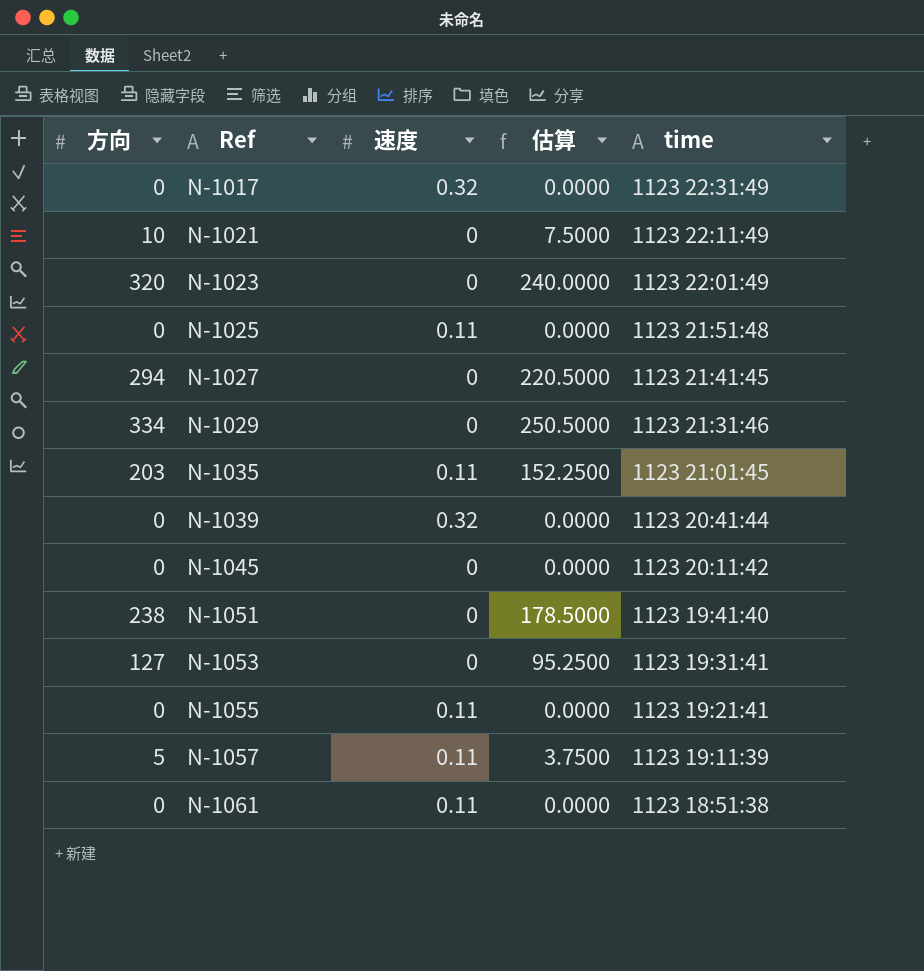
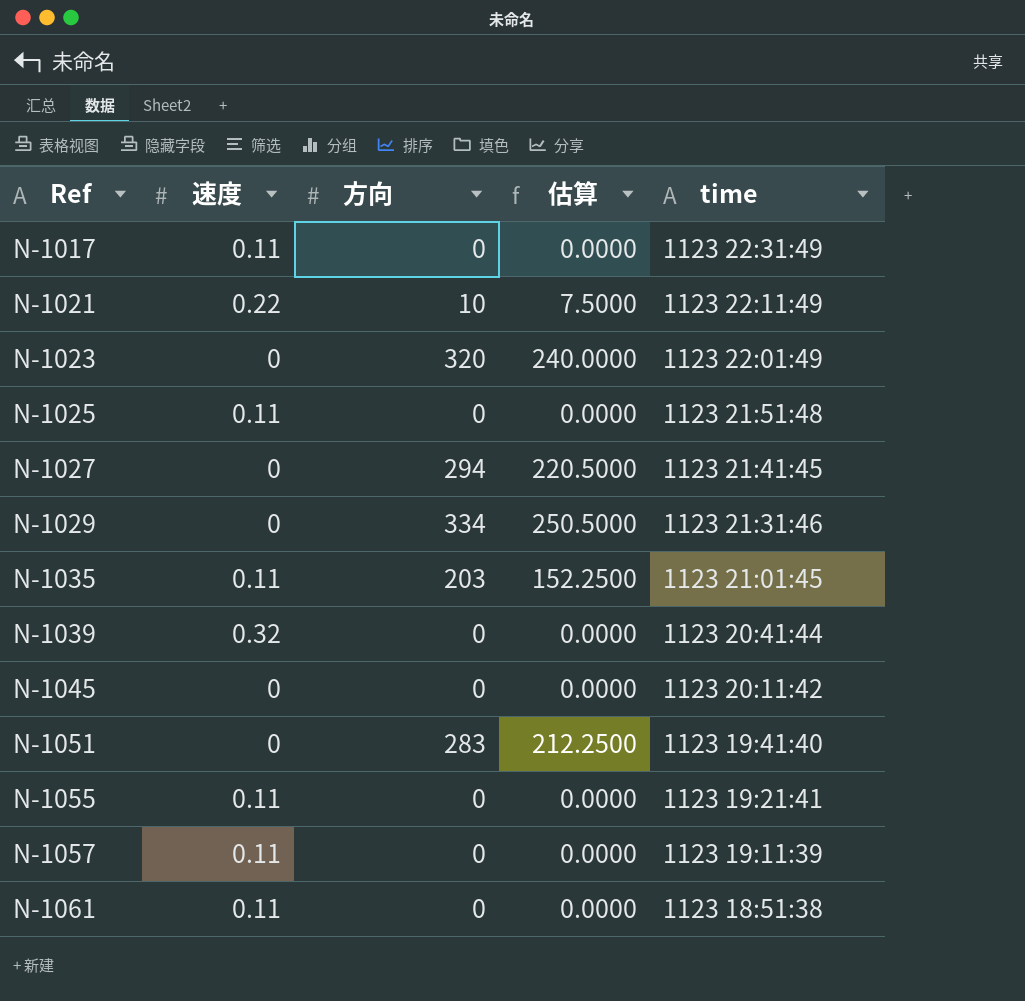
column 方向 | position: 1 -> 3
row N-1053: 127 | 0 | 95.2500 | 1123 19:31:41 -> none
N-1017 | 速度: 0.32 -> 0.11
N-1021 | 速度: 0 -> 0.22
N-1051 | 方向: 238 -> 283
N-1051 | 估算: 178.5000 -> 212.2500
N-1057 | 方向: 5 -> 0
N-1057 | 估算: 3.7500 -> 0.0000

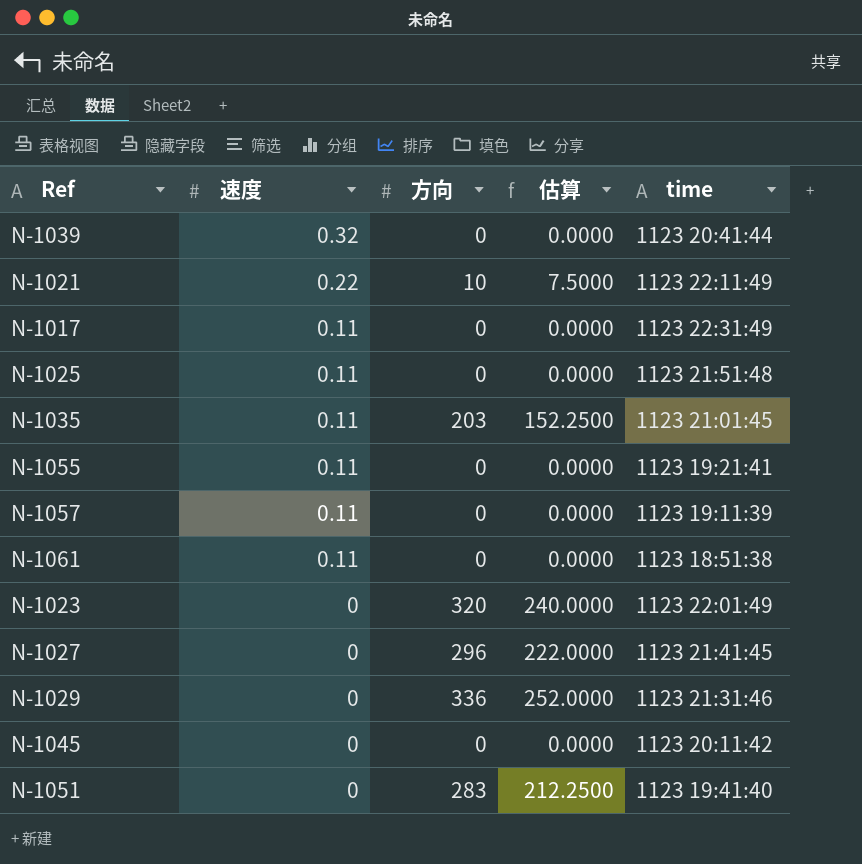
row order: Ref ascending -> 速度 descending
N-1027 | 方向: 294 -> 296
N-1027 | 估算: 220.5000 -> 222.0000
N-1029 | 方向: 334 -> 336
N-1029 | 估算: 250.5000 -> 252.0000

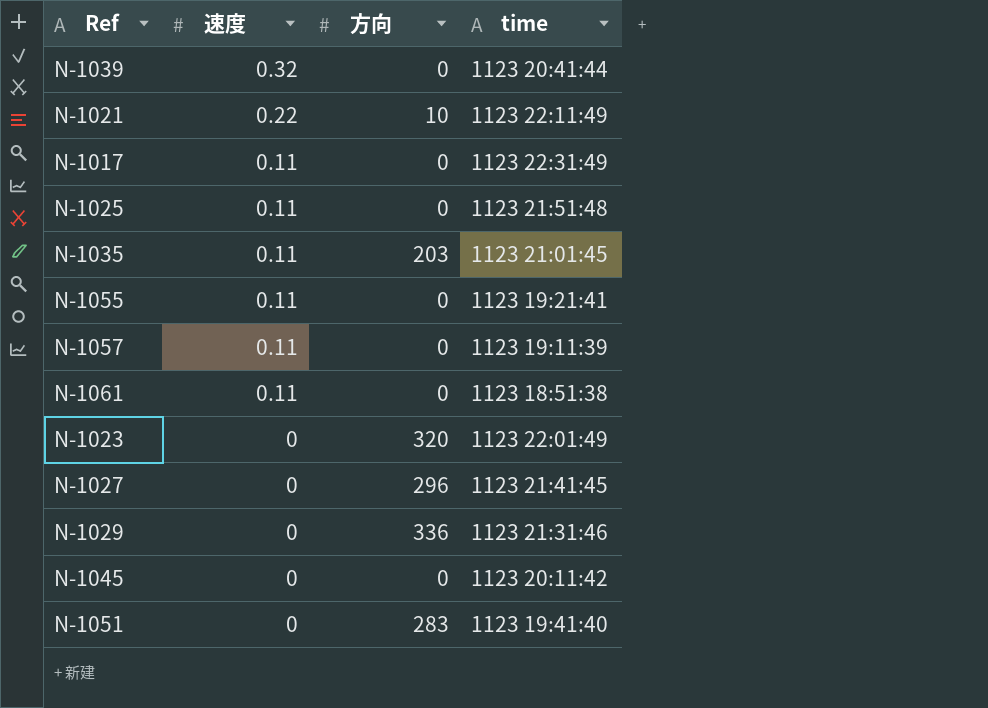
column 估算 | formula: [方向] * 0.75 -> none

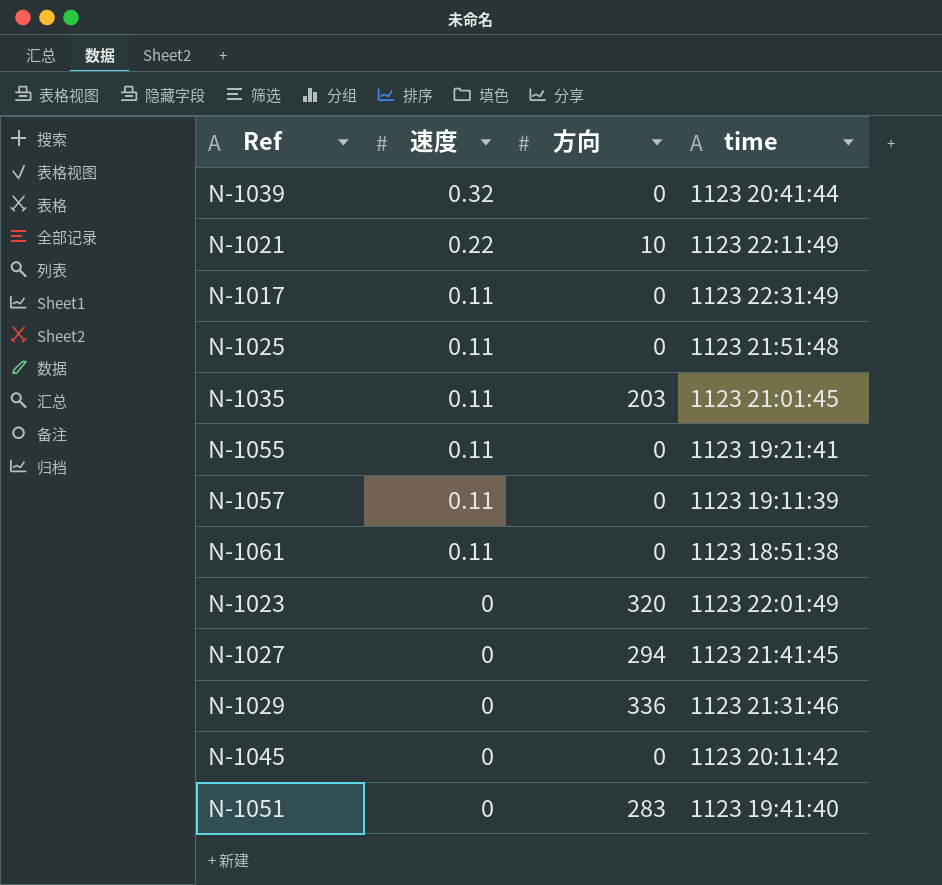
N-1027 | 方向: 296 -> 294

